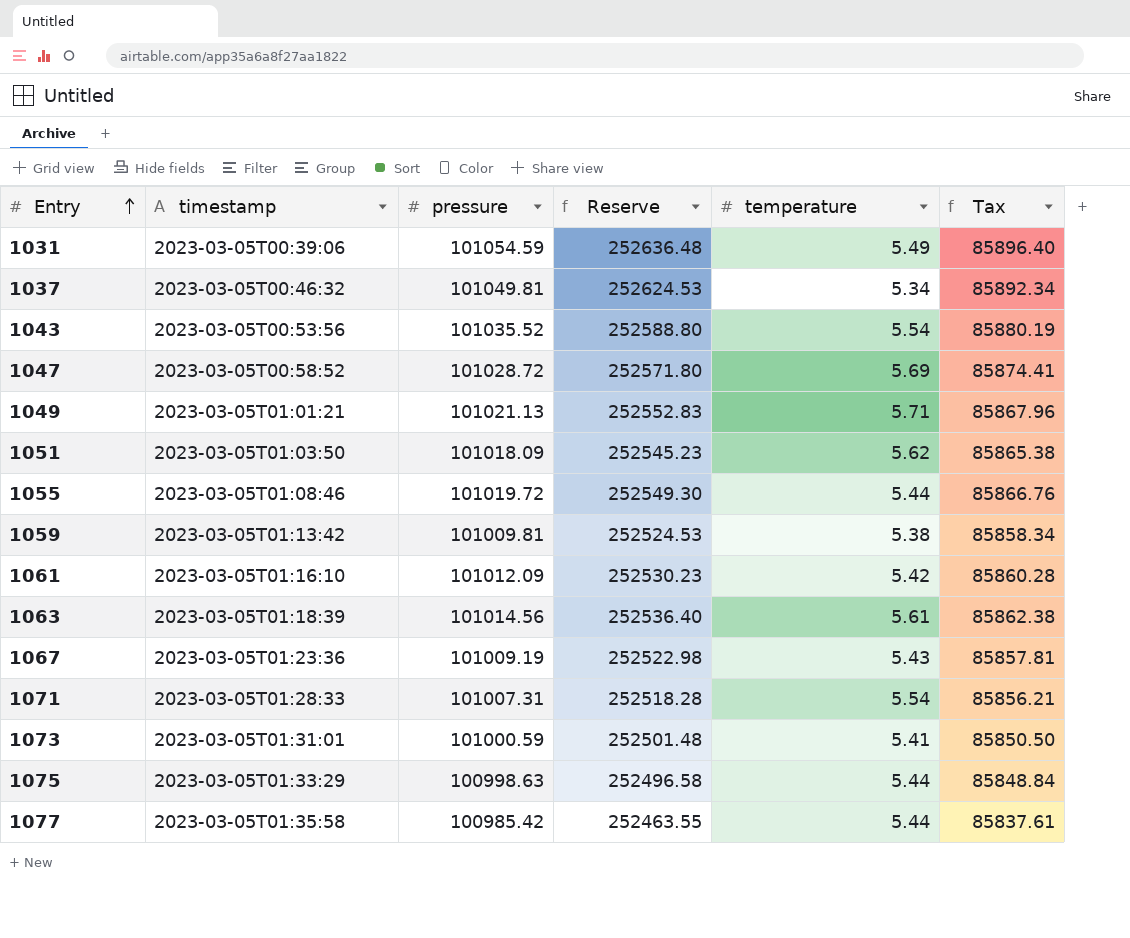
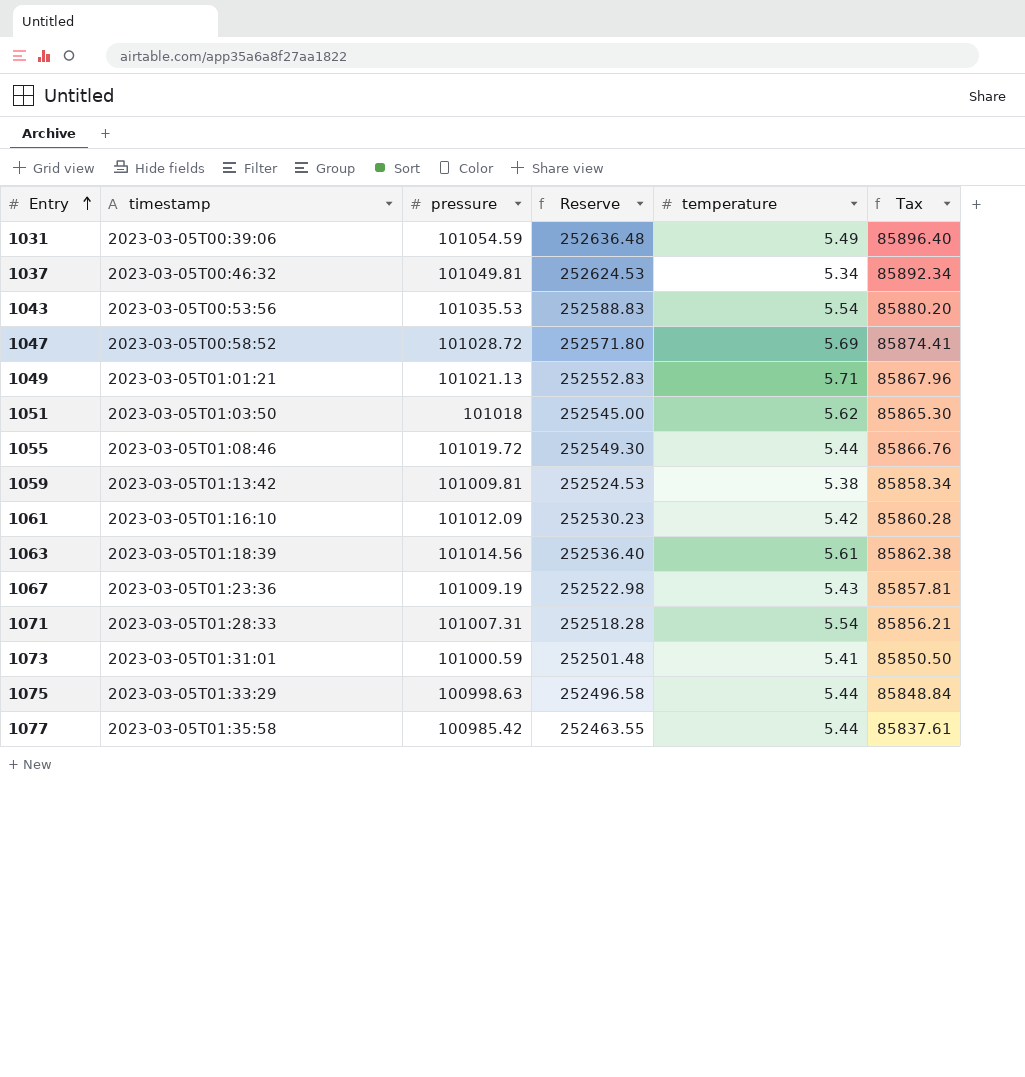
1043 | pressure: 101035.52 -> 101035.53
1043 | Reserve: 252588.80 -> 252588.83
1043 | Tax: 85880.19 -> 85880.20
1051 | pressure: 101018.09 -> 101018
1051 | Reserve: 252545.23 -> 252545.00
1051 | Tax: 85865.38 -> 85865.30

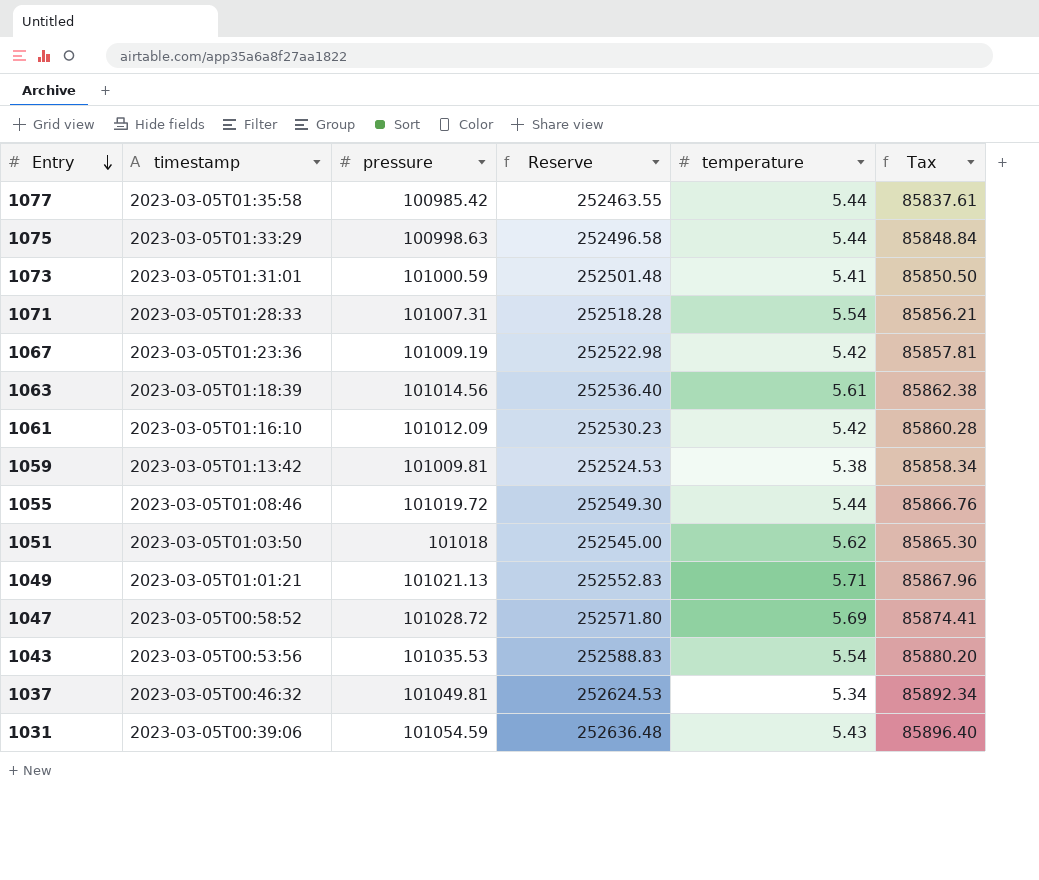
row order: Entry ascending -> Entry descending
1067 | temperature: 5.43 -> 5.42
1031 | temperature: 5.49 -> 5.43

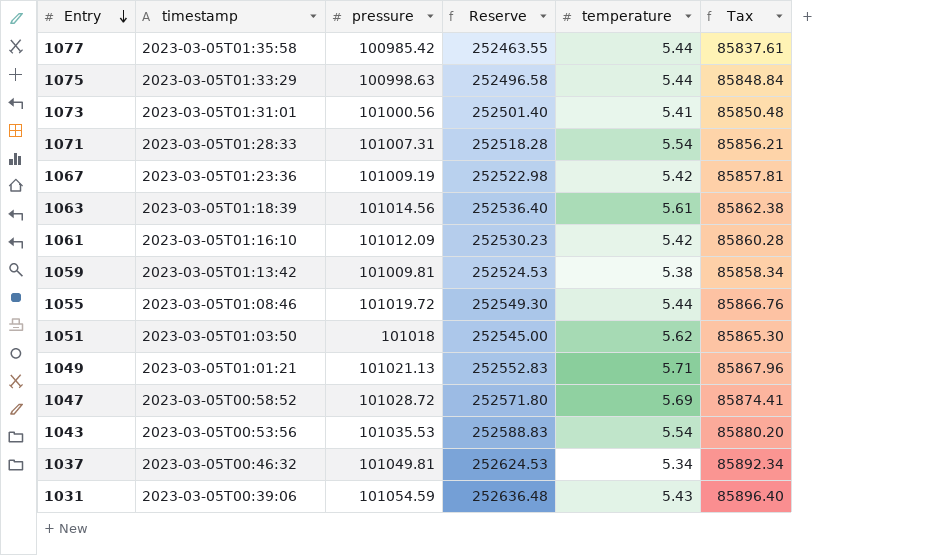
1073 | pressure: 101000.59 -> 101000.56
1073 | Reserve: 252501.48 -> 252501.40
1073 | Tax: 85850.50 -> 85850.48

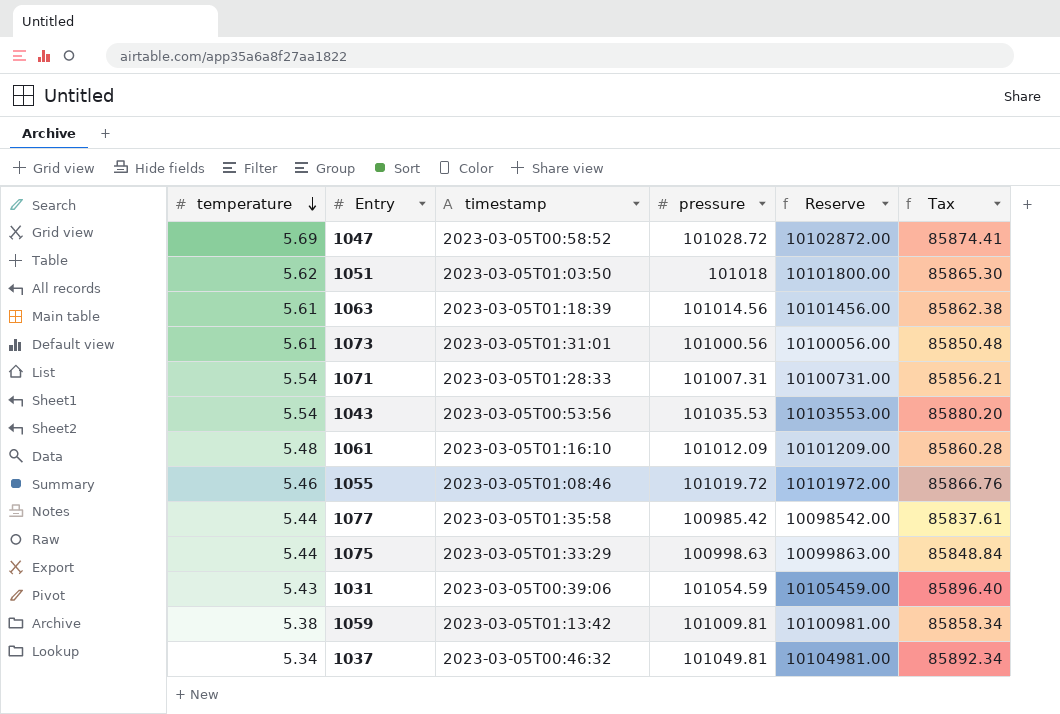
row order: Entry descending -> temperature descending
column temperature | position: 5 -> 1
column Reserve | formula: [pressure] * 2.5 -> [pressure] * 100
row 1067: 2023-03-05T01:23:36 | 101009.19 | 252522.98 | 5.42 | 85857.81 -> none
row 1049: 2023-03-05T01:01:21 | 101021.13 | 252552.83 | 5.71 | 85867.96 -> none
1073 | temperature: 5.41 -> 5.61
1061 | temperature: 5.42 -> 5.48
1055 | temperature: 5.44 -> 5.46

